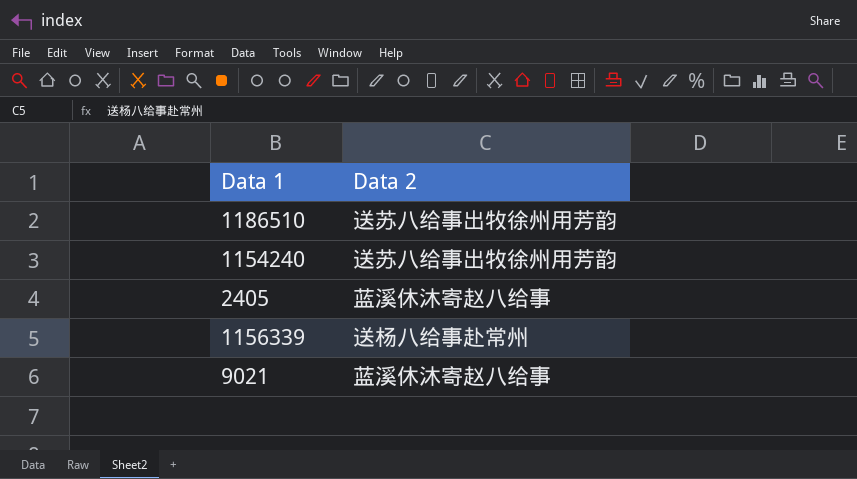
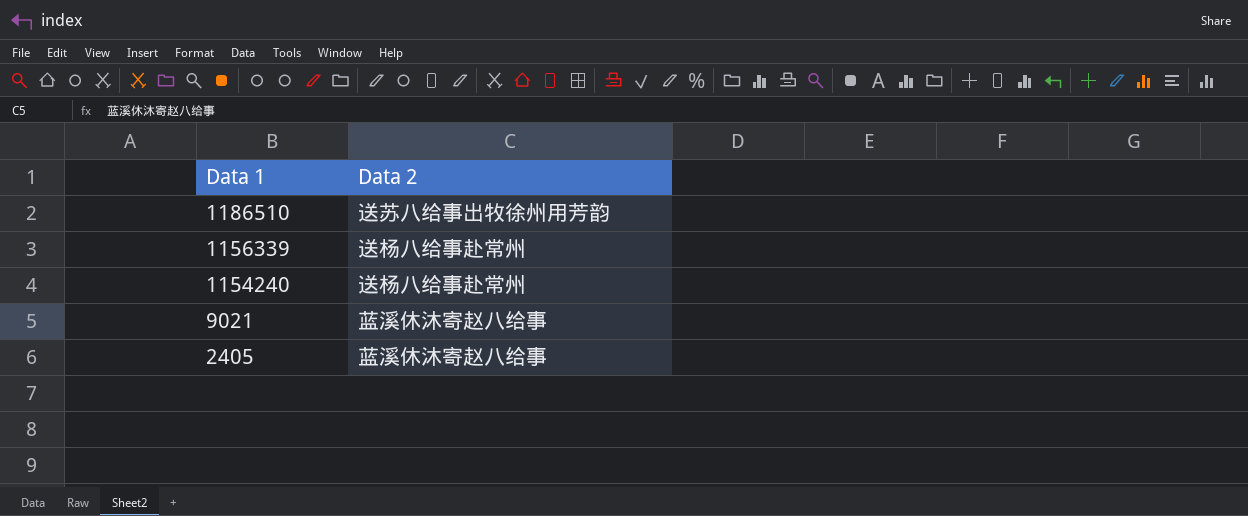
row order: none -> Data 1 descending
1154240 | Data 2: 送苏八给事出牧徐州用芳韵 -> 送杨八给事赴常州

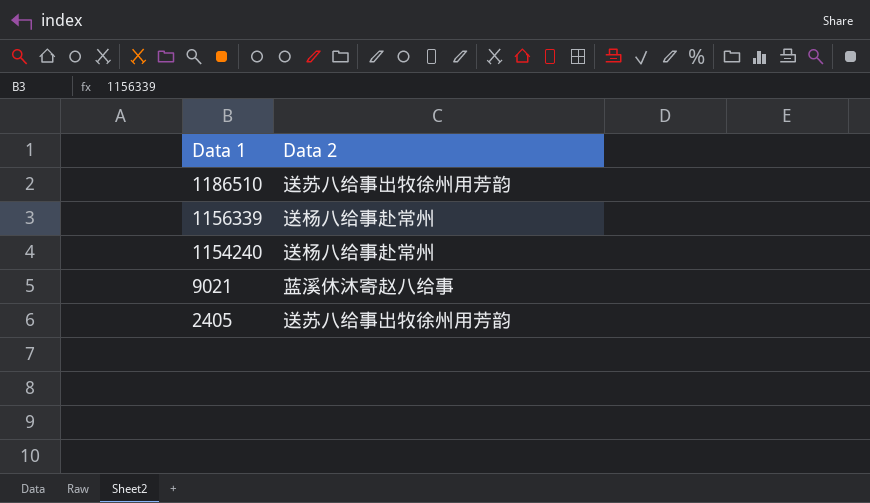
2405 | Data 2: 蓝溪休沐寄赵八给事 -> 送苏八给事出牧徐州用芳韵

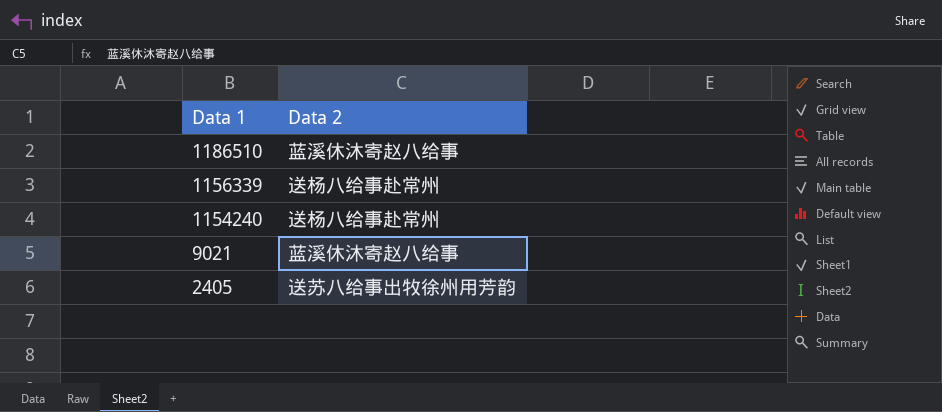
1186510 | Data 2: 送苏八给事出牧徐州用芳韵 -> 蓝溪休沐寄赵八给事

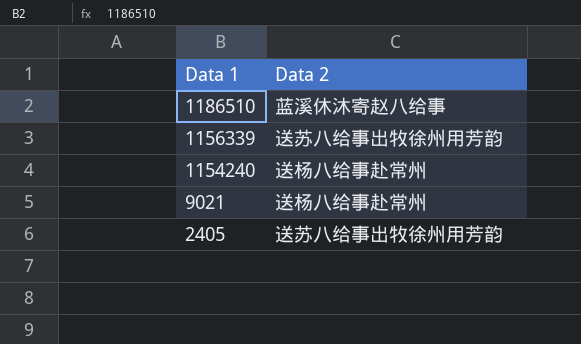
1156339 | Data 2: 送杨八给事赴常州 -> 送苏八给事出牧徐州用芳韵
9021 | Data 2: 蓝溪休沐寄赵八给事 -> 送杨八给事赴常州

